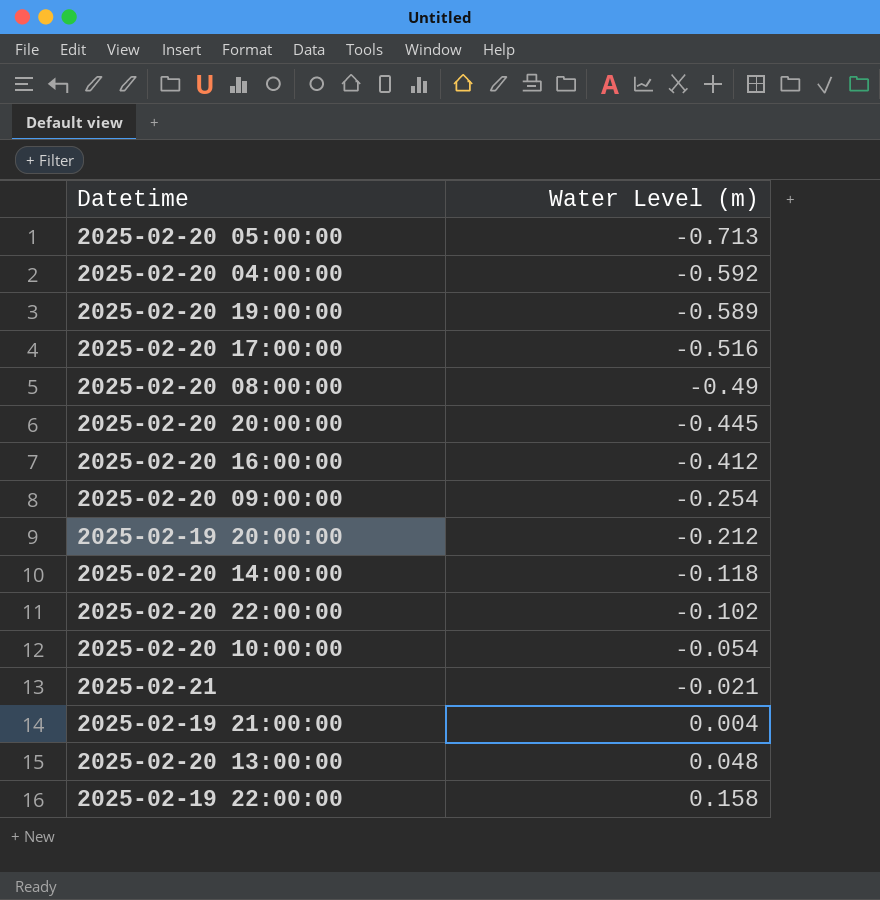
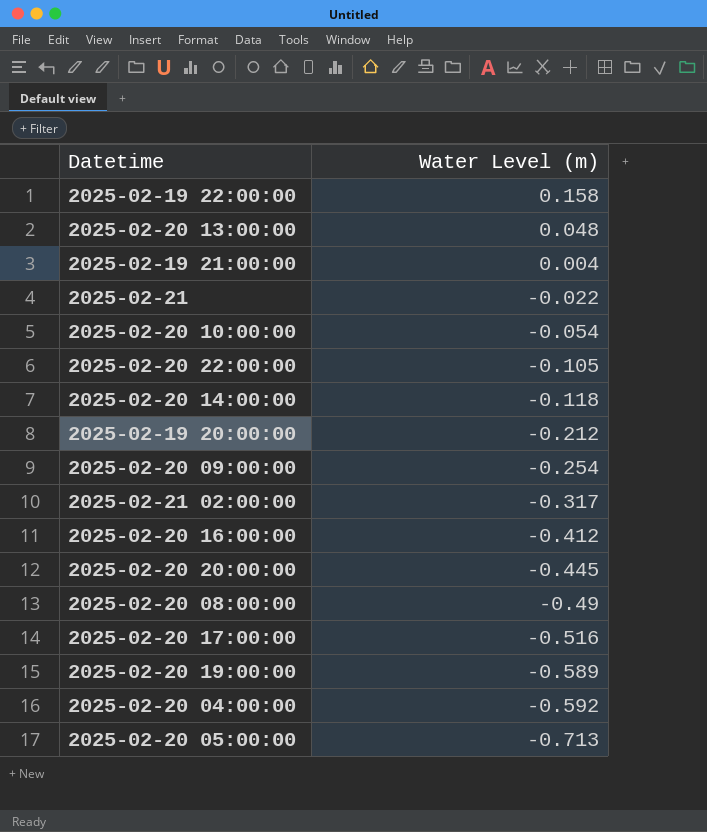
row order: Water Level (m) ascending -> Water Level (m) descending
2025-02-21 | Water Level (m): -0.021 -> -0.022
2025-02-20 22:00:00 | Water Level (m): -0.102 -> -0.105
row 2025-02-21 02:00:00: none -> -0.317

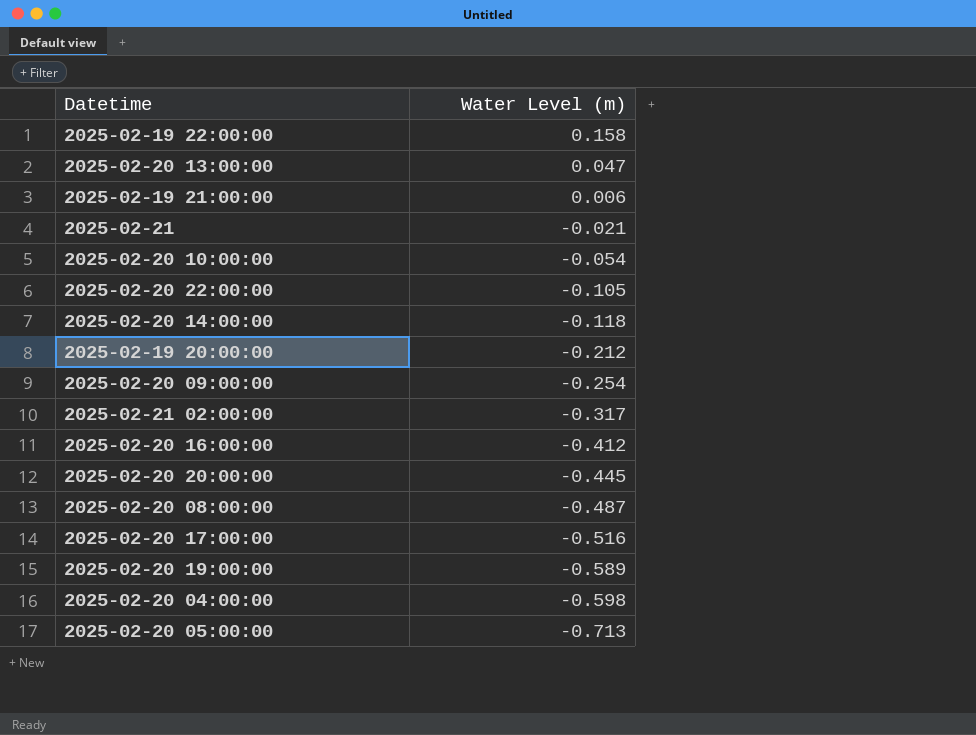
2025-02-20 13:00:00 | Water Level (m): 0.048 -> 0.047
2025-02-19 21:00:00 | Water Level (m): 0.004 -> 0.006
2025-02-21 | Water Level (m): -0.022 -> -0.021
2025-02-20 08:00:00 | Water Level (m): -0.49 -> -0.487
2025-02-20 04:00:00 | Water Level (m): -0.592 -> -0.598

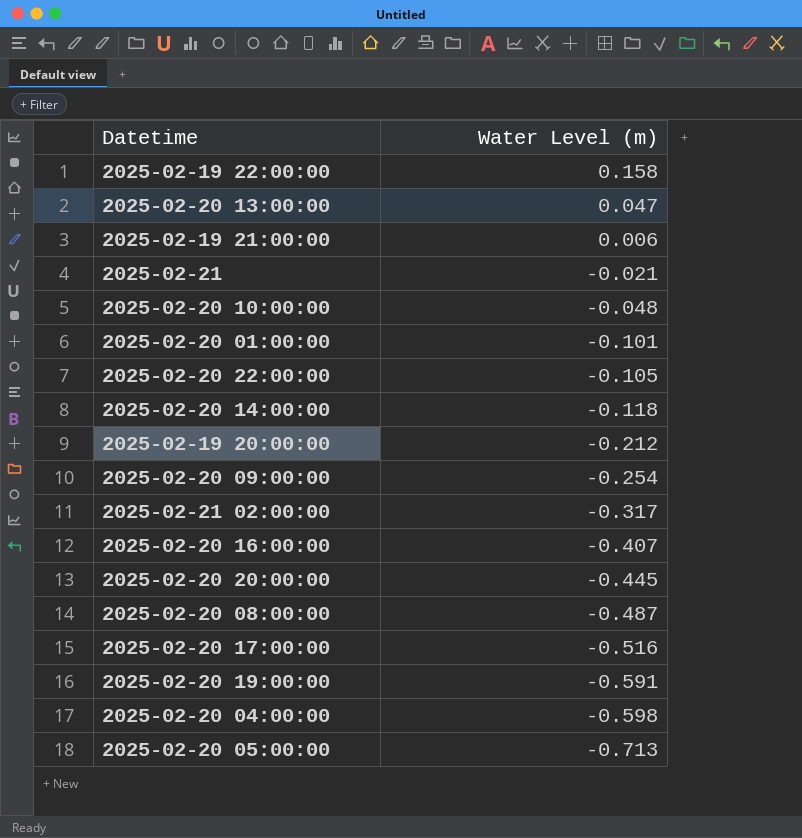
2025-02-20 10:00:00 | Water Level (m): -0.054 -> -0.048
row 2025-02-20 01:00:00: none -> -0.101
2025-02-20 16:00:00 | Water Level (m): -0.412 -> -0.407
2025-02-20 19:00:00 | Water Level (m): -0.589 -> -0.591

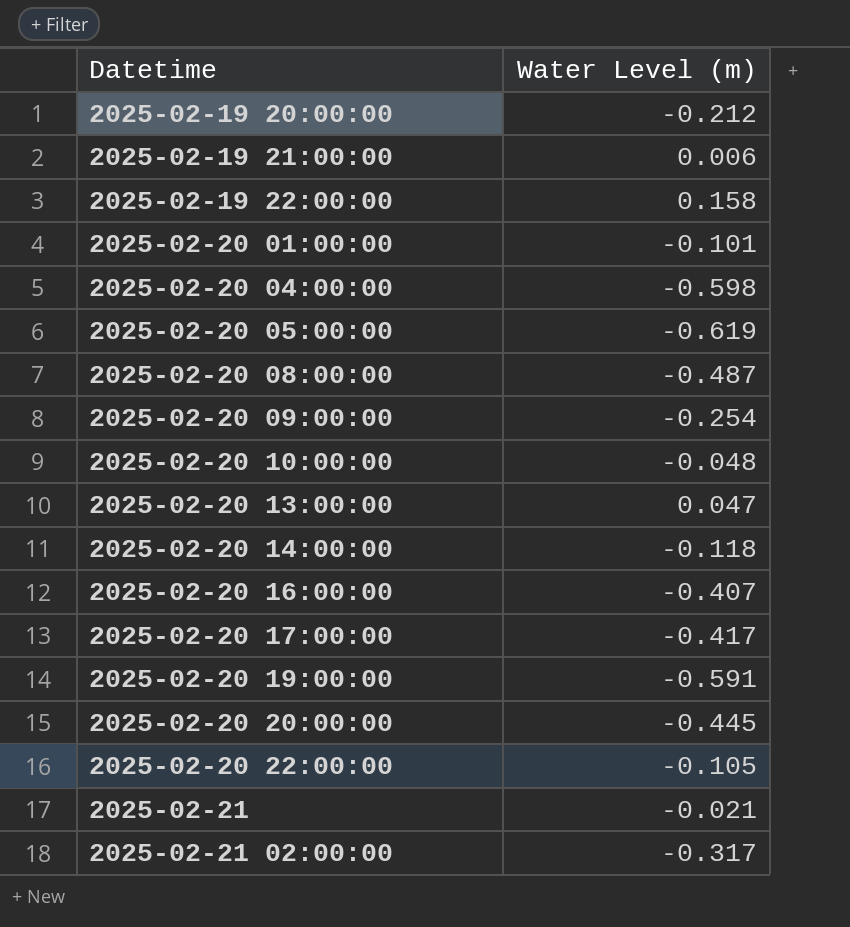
row order: Water Level (m) descending -> Datetime ascending
2025-02-20 05:00:00 | Water Level (m): -0.713 -> -0.619
2025-02-20 17:00:00 | Water Level (m): -0.516 -> -0.417

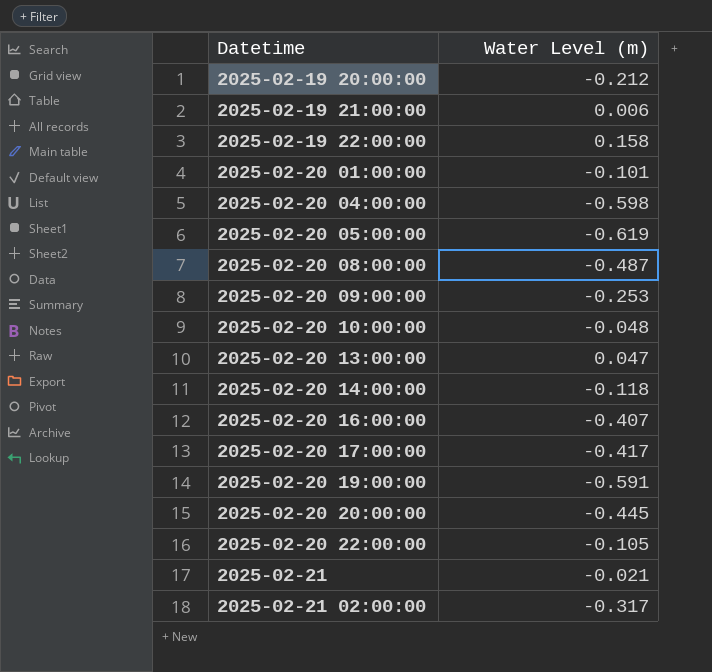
2025-02-20 09:00:00 | Water Level (m): -0.254 -> -0.253

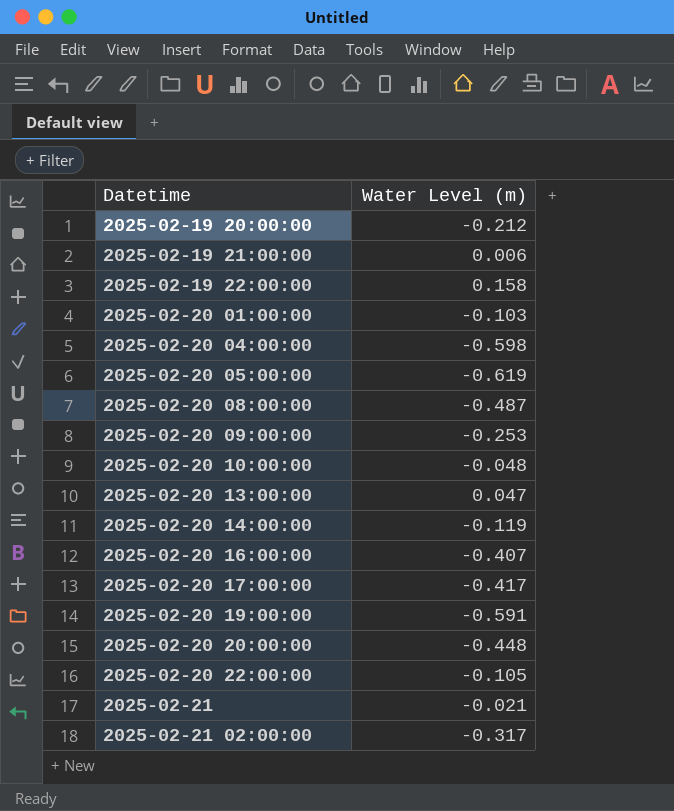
2025-02-20 01:00:00 | Water Level (m): -0.101 -> -0.103
2025-02-20 14:00:00 | Water Level (m): -0.118 -> -0.119
2025-02-20 20:00:00 | Water Level (m): -0.445 -> -0.448

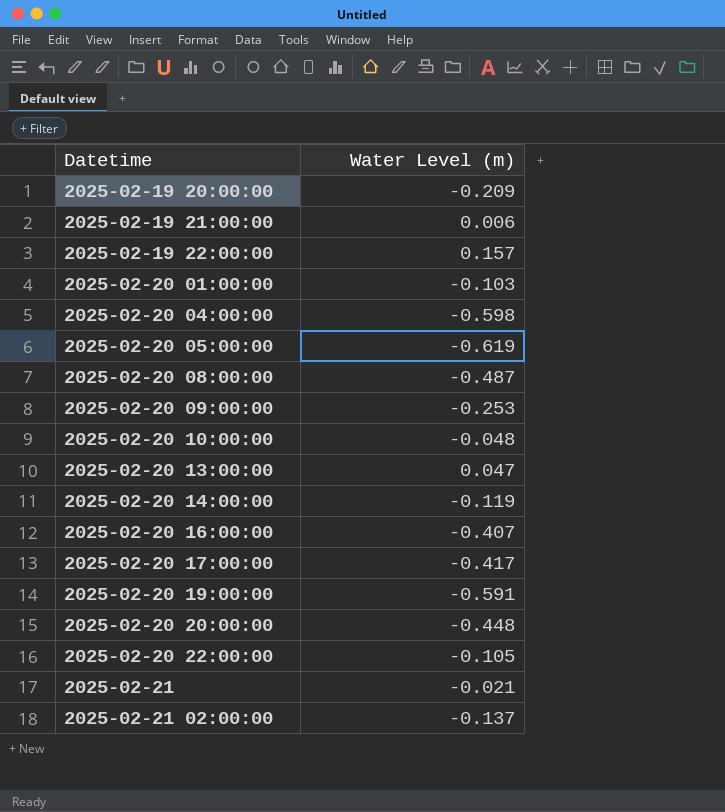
2025-02-19 20:00:00 | Water Level (m): -0.212 -> -0.209
2025-02-19 22:00:00 | Water Level (m): 0.158 -> 0.157
2025-02-21 02:00:00 | Water Level (m): -0.317 -> -0.137

